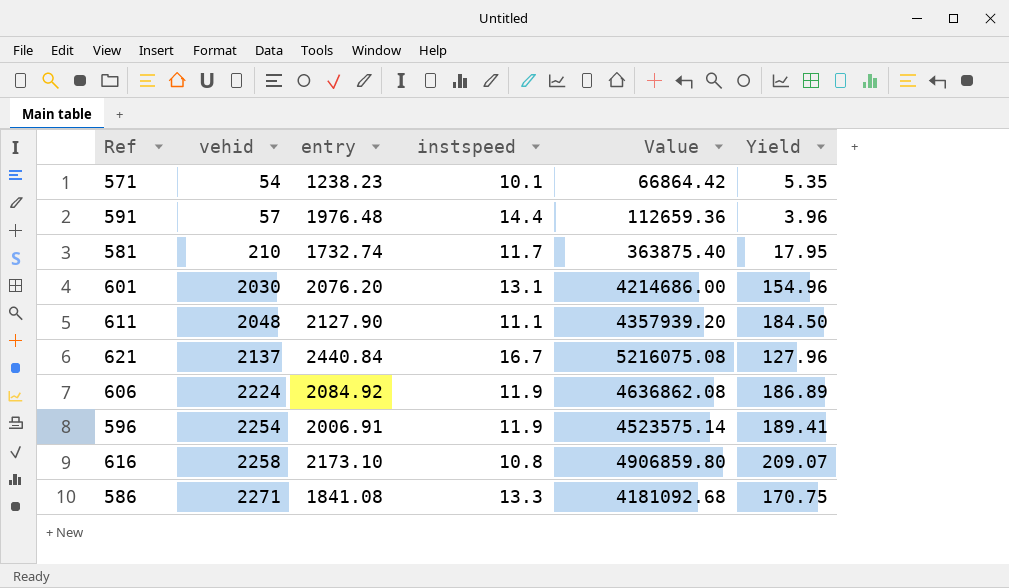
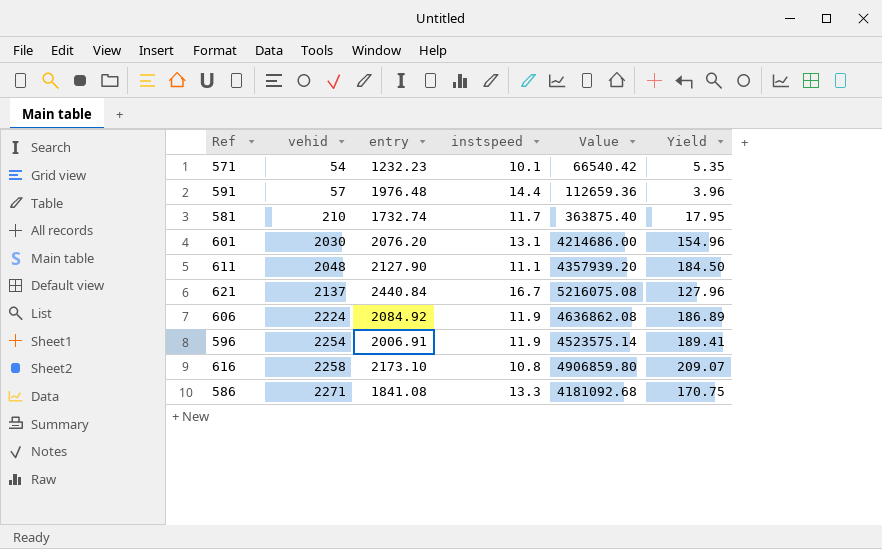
571 | entry: 1238.23 -> 1232.23
571 | Value: 66864.42 -> 66540.42

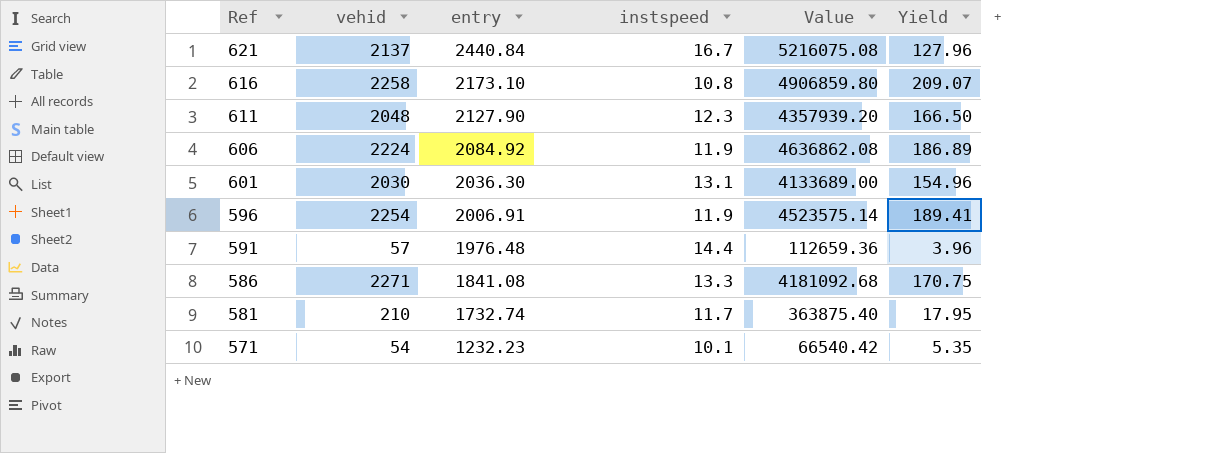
row order: vehid ascending -> Ref descending
611 | instspeed: 11.1 -> 12.3
611 | Yield: 184.50 -> 166.50
601 | entry: 2076.20 -> 2036.30
601 | Value: 4214686.00 -> 4133689.00

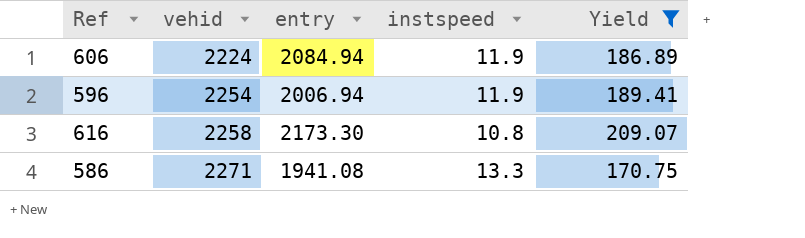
filter: none -> Yield >= 170.75
row order: Ref descending -> vehid ascending
column Value | formula: [vehid] * [entry] -> none
606 | entry: 2084.92 -> 2084.94
596 | entry: 2006.91 -> 2006.94
616 | entry: 2173.10 -> 2173.30
586 | entry: 1841.08 -> 1941.08

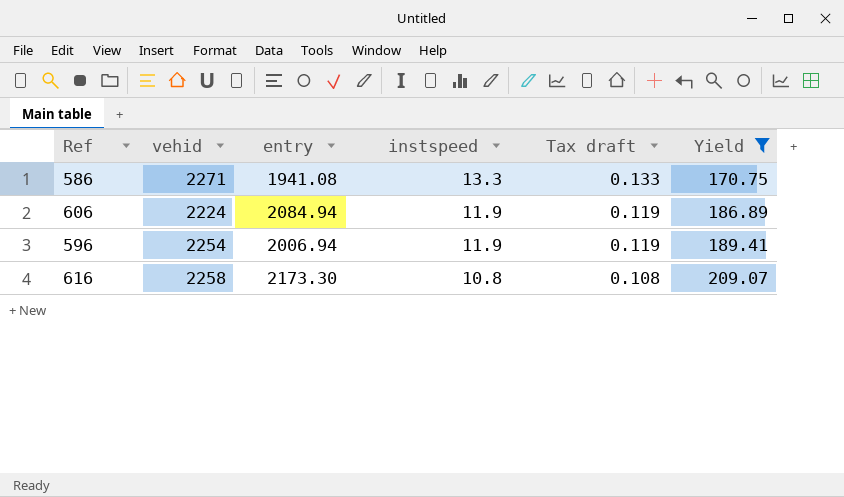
row order: vehid ascending -> instspeed descending
column Tax draft | formula: none -> [instspeed] * 0.01

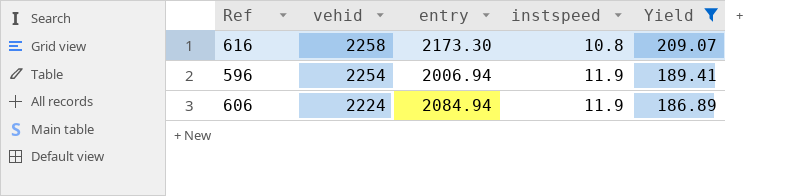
row order: instspeed descending -> vehid descending
column Tax draft | formula: [instspeed] * 0.01 -> none
row 586: 2271 | 1941.08 | 13.3 | 0.133 | 170.75 -> none

